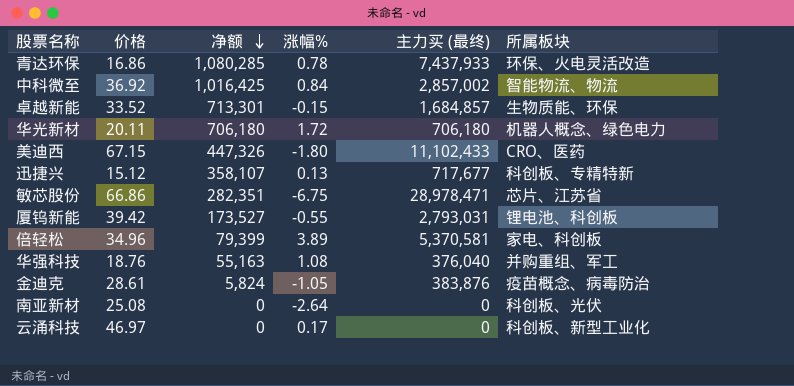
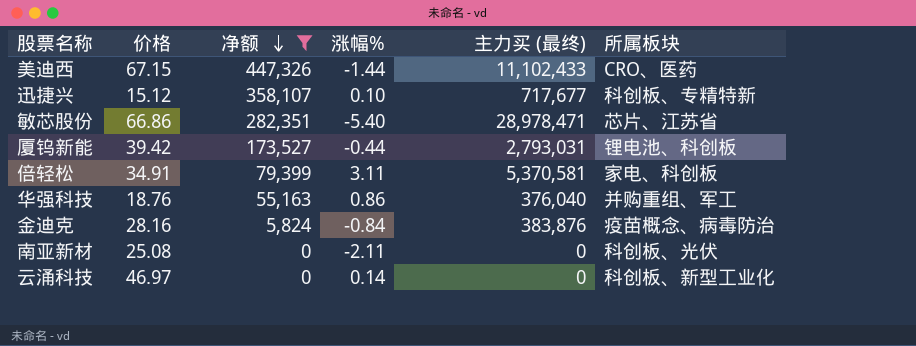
filter: none -> 净额 <= 447,326
美迪西 | 涨幅%: -1.80 -> -1.44
迅捷兴 | 涨幅%: 0.13 -> 0.10
敏芯股份 | 涨幅%: -6.75 -> -5.40
厦钨新能 | 涨幅%: -0.55 -> -0.44
倍轻松 | 价格: 34.96 -> 34.91
倍轻松 | 涨幅%: 3.89 -> 3.11
华强科技 | 涨幅%: 1.08 -> 0.86
金迪克 | 价格: 28.61 -> 28.16
金迪克 | 涨幅%: -1.05 -> -0.84
南亚新材 | 涨幅%: -2.64 -> -2.11
云涌科技 | 涨幅%: 0.17 -> 0.14

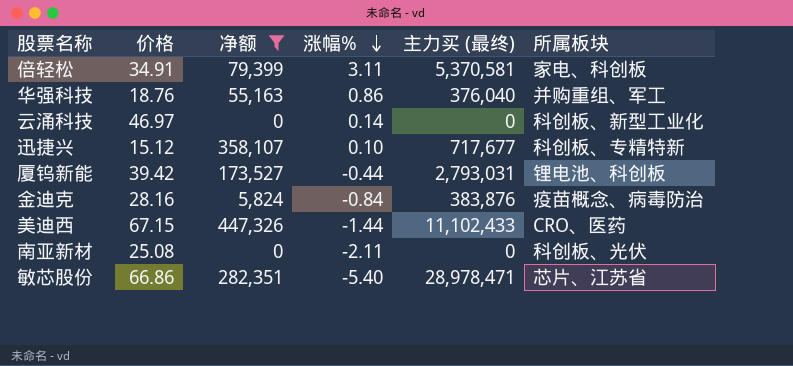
row order: 净额 descending -> 涨幅% descending

